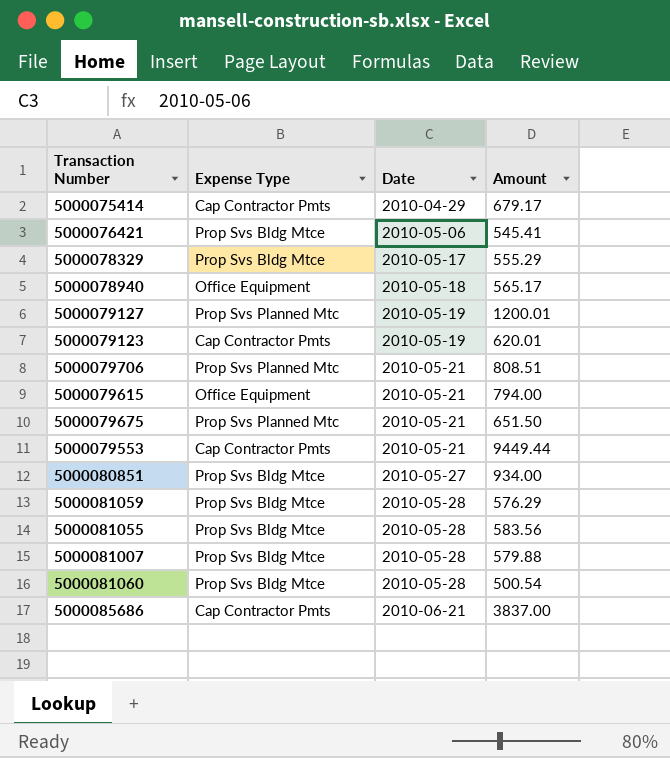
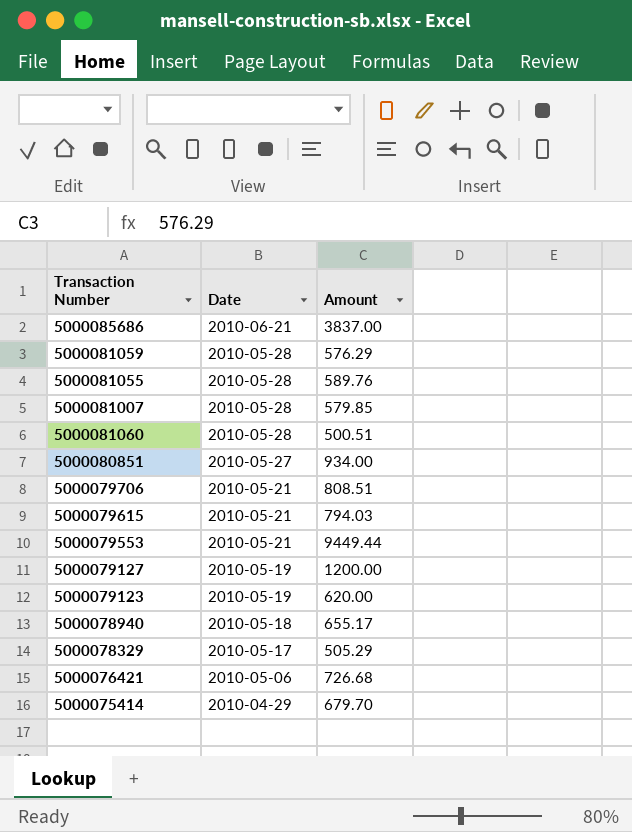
row order: Date ascending -> Date descending
column Expense Type | position: 2 -> none
row 5000079675: Prop Svs Planned Mtc | 2010-05-21 | 651.50 -> none
5000081055 | Amount: 583.56 -> 589.76
5000081007 | Amount: 579.88 -> 579.85
5000081060 | Amount: 500.54 -> 500.51
5000079615 | Amount: 794.00 -> 794.03
5000079127 | Amount: 1200.01 -> 1200.00
5000079123 | Amount: 620.01 -> 620.00
5000078940 | Amount: 565.17 -> 655.17
5000078329 | Amount: 555.29 -> 505.29
5000076421 | Amount: 545.41 -> 726.68
5000075414 | Amount: 679.17 -> 679.70

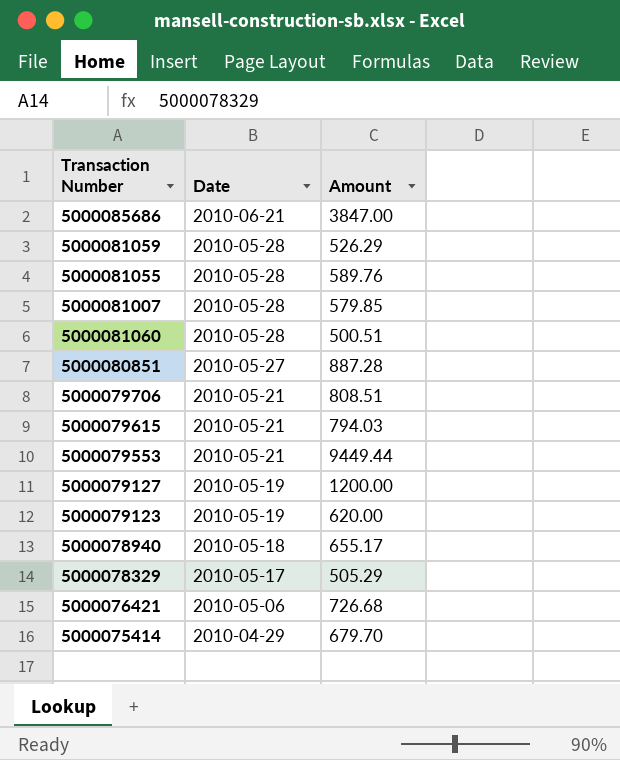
5000085686 | Amount: 3837.00 -> 3847.00
5000081059 | Amount: 576.29 -> 526.29
5000080851 | Amount: 934.00 -> 887.28

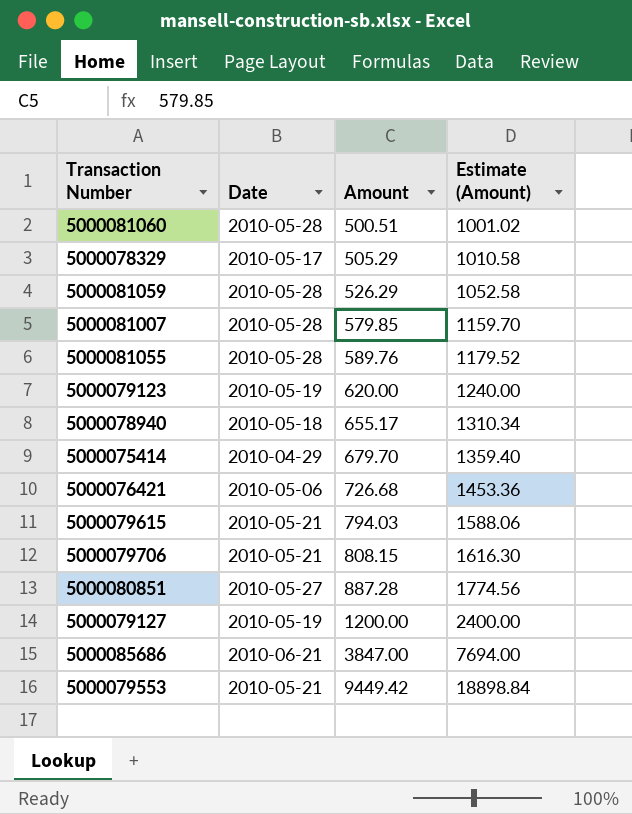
row order: Date descending -> Amount ascending
column Estimate (Amount) | formula: none -> [Amount] * 2
5000079706 | Amount: 808.51 -> 808.15
5000079553 | Amount: 9449.44 -> 9449.42

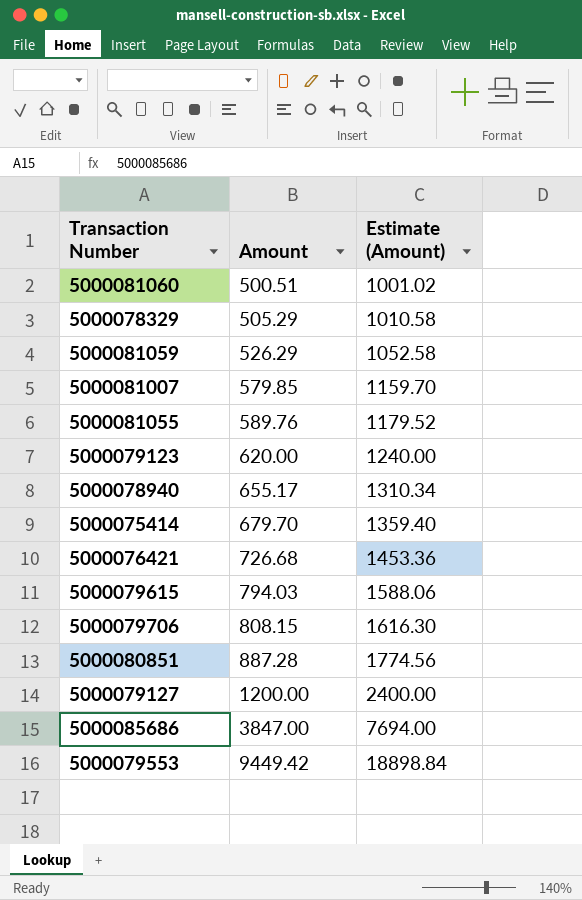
column Date | position: 2 -> none

